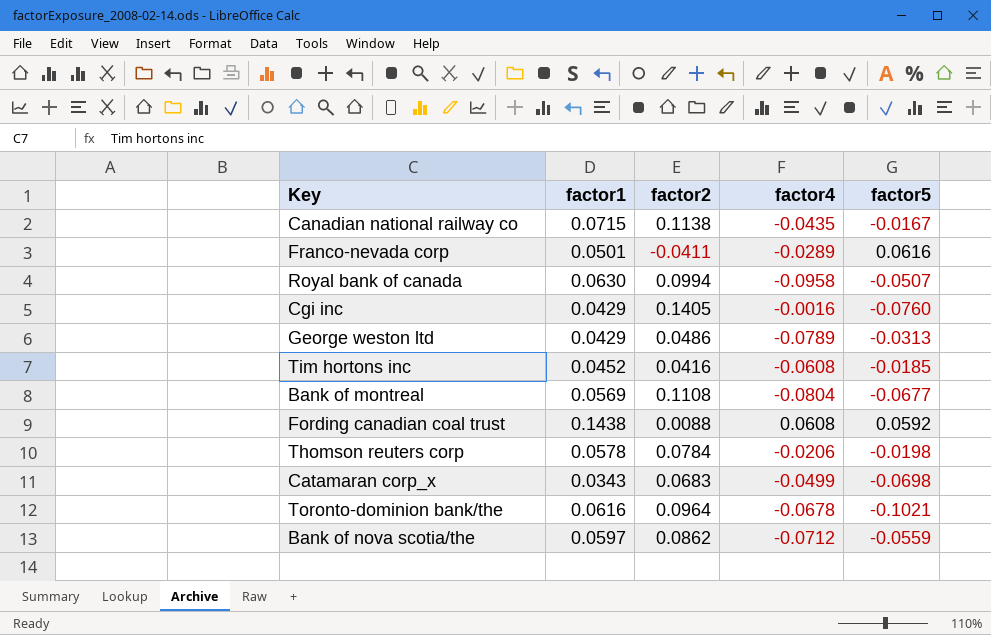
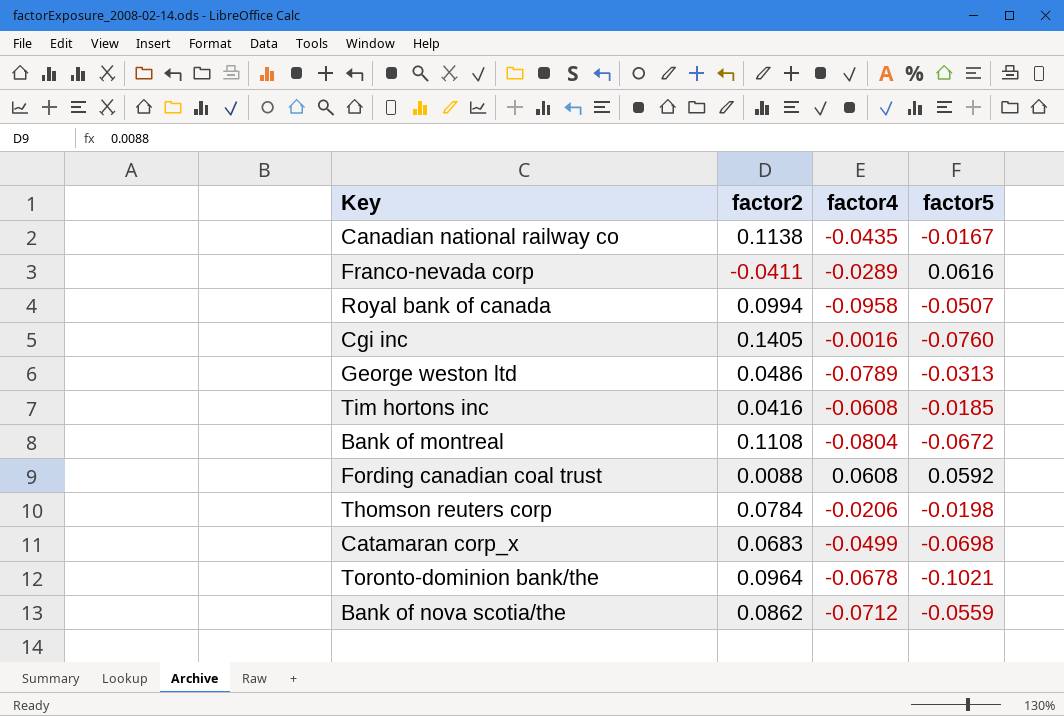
column factor1 | position: 2 -> none
Bank of montreal | factor5: -0.0677 -> -0.0672

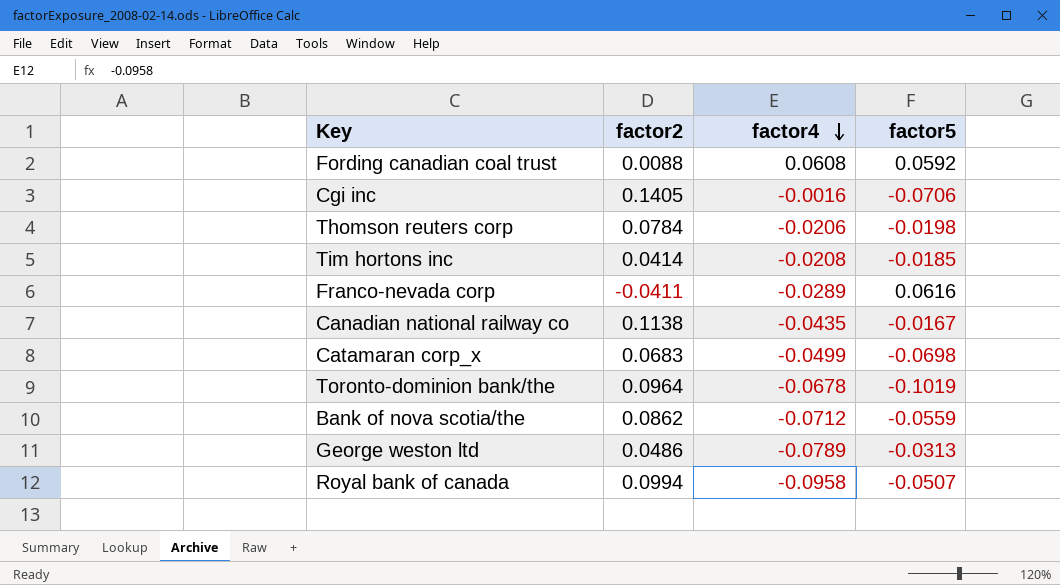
row order: none -> factor4 descending
row Bank of montreal: 0.1108 | -0.0804 | -0.0672 -> none
Cgi inc | factor5: -0.0760 -> -0.0706
Tim hortons inc | factor2: 0.0416 -> 0.0414
Tim hortons inc | factor4: -0.0608 -> -0.0208
Toronto-dominion bank/the | factor5: -0.1021 -> -0.1019

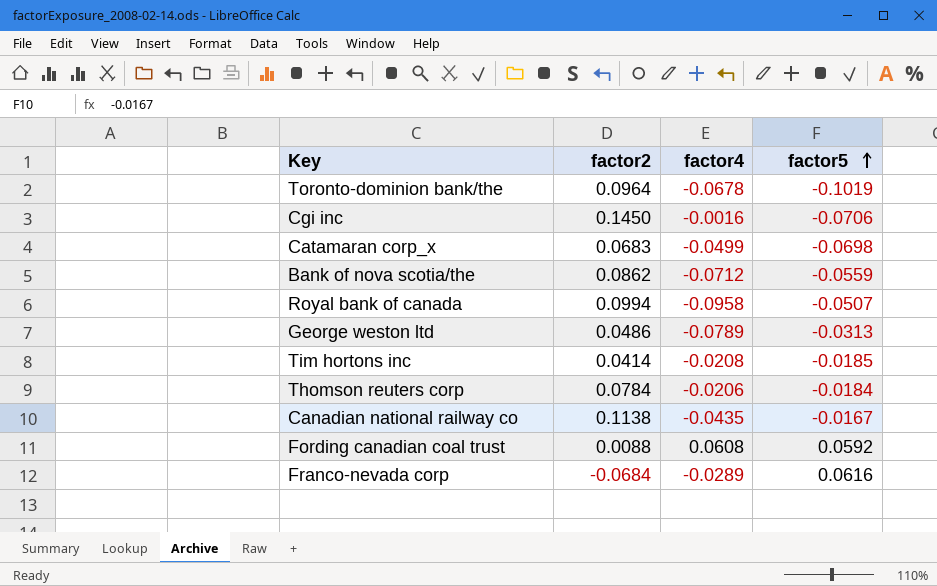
row order: factor4 descending -> factor5 ascending
Cgi inc | factor2: 0.1405 -> 0.1450
Thomson reuters corp | factor5: -0.0198 -> -0.0184
Franco-nevada corp | factor2: -0.0411 -> -0.0684

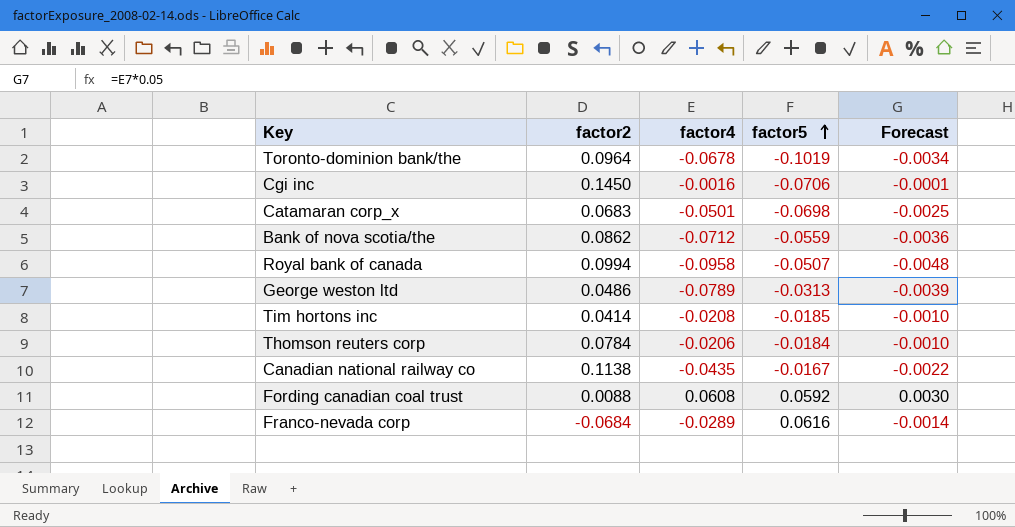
column Forecast | formula: none -> [factor4] * 0.05
Catamaran corp_x | factor4: -0.0499 -> -0.0501

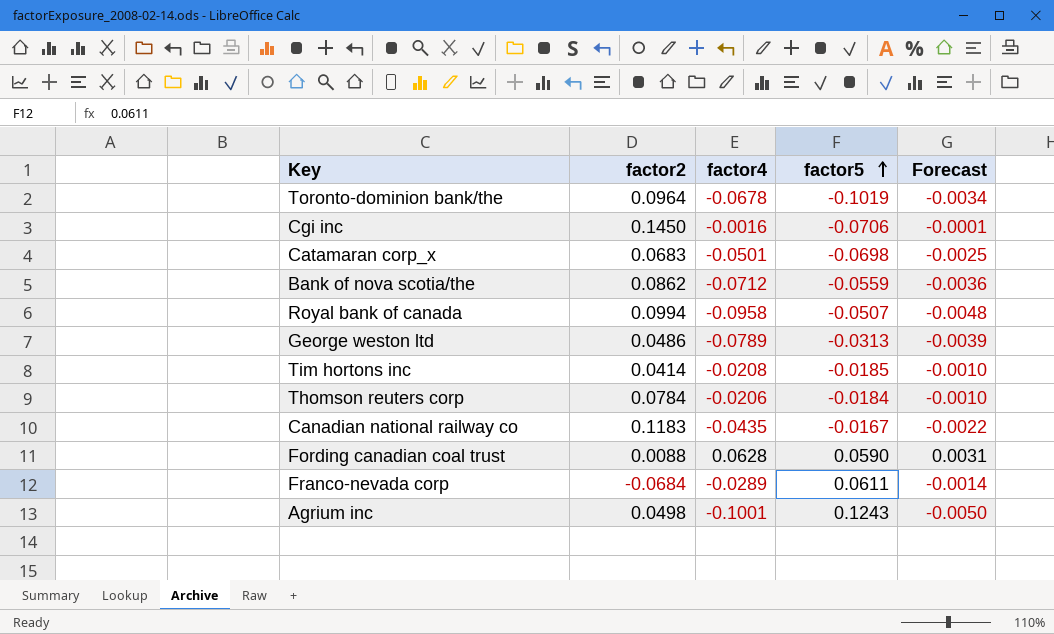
Canadian national railway co | factor2: 0.1138 -> 0.1183
Fording canadian coal trust | factor4: 0.0608 -> 0.0628
Fording canadian coal trust | factor5: 0.0592 -> 0.0590
Fording canadian coal trust | Forecast: 0.0030 -> 0.0031
Franco-nevada corp | factor5: 0.0616 -> 0.0611
row Agrium inc: none -> 0.0498 | -0.1001 | 0.1243 | -0.0050

